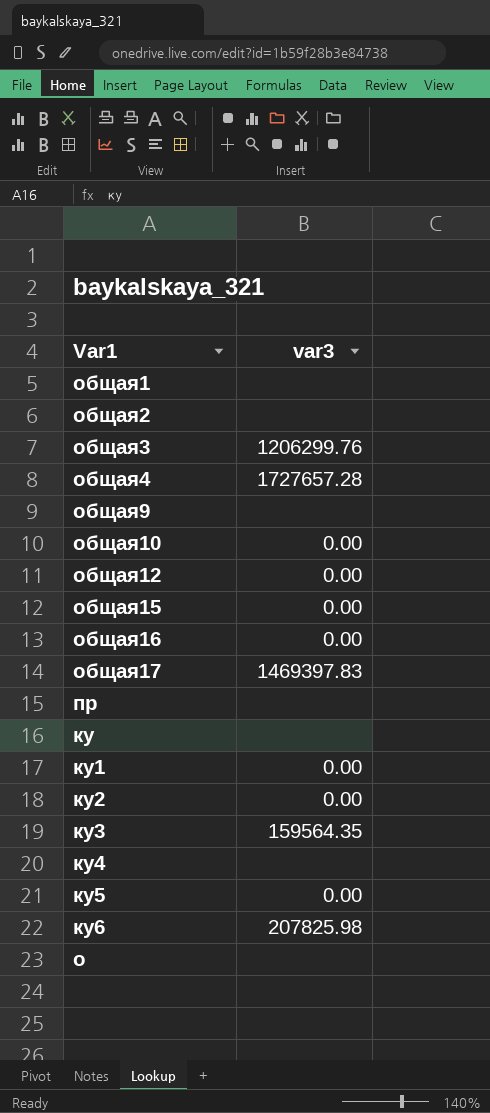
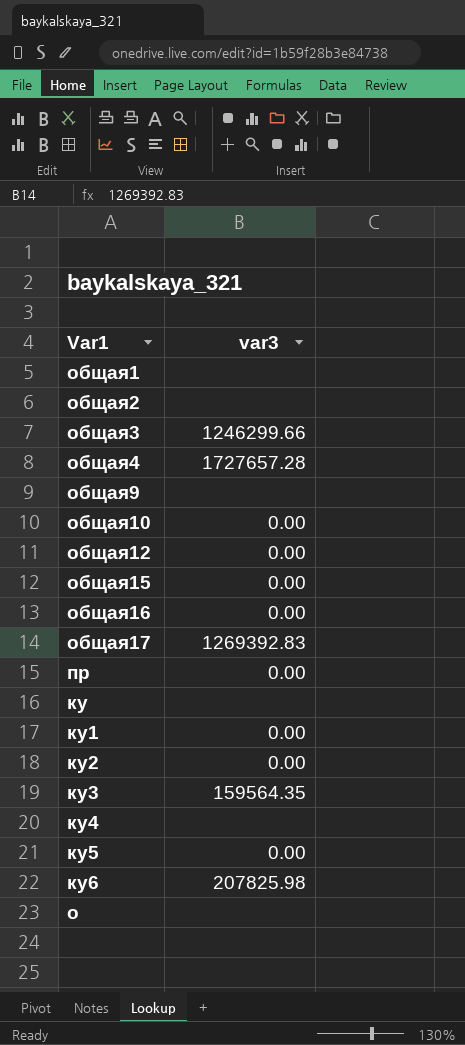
общая3 | var3: 1206299.76 -> 1246299.66
общая17 | var3: 1469397.83 -> 1269392.83
пр | var3: none -> 0.00

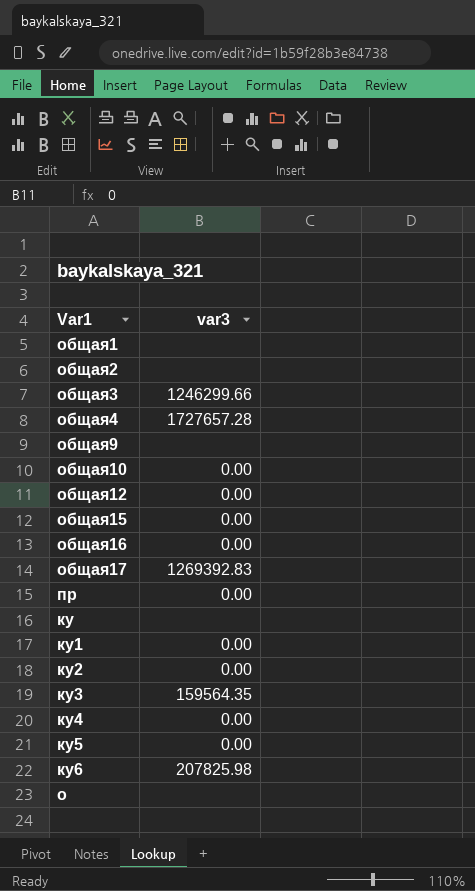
ку4 | var3: none -> 0.00

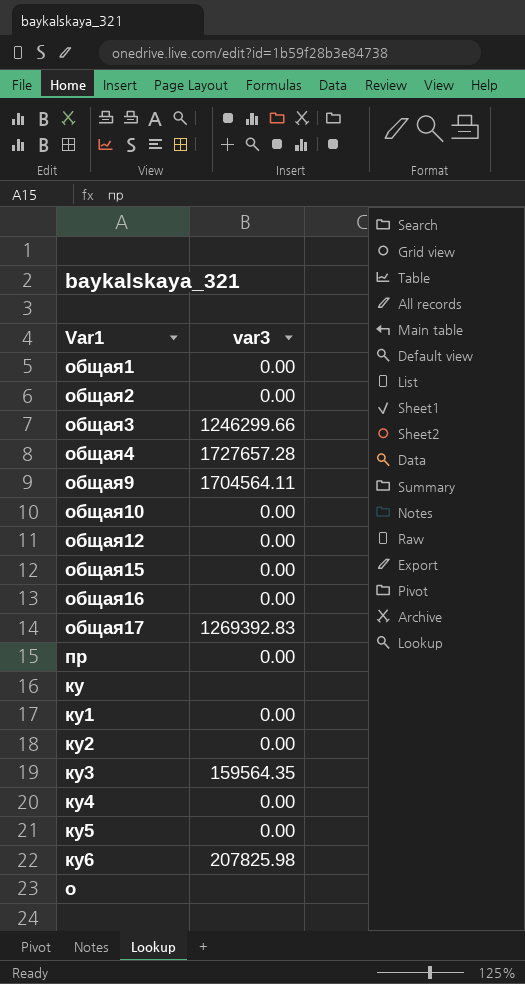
общая1 | var3: none -> 0.00
общая2 | var3: none -> 0.00
общая9 | var3: none -> 1704564.11

